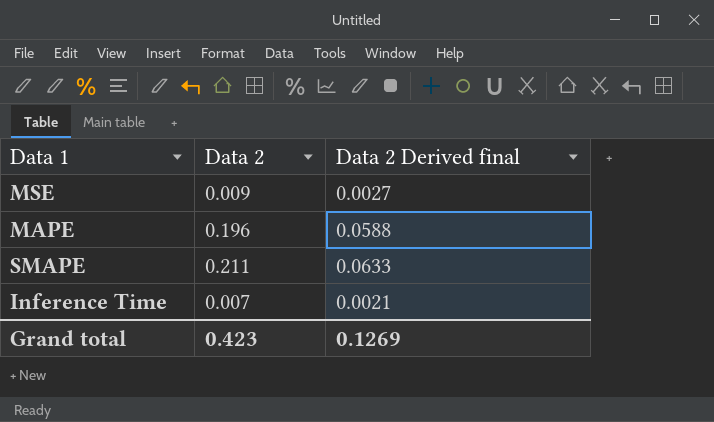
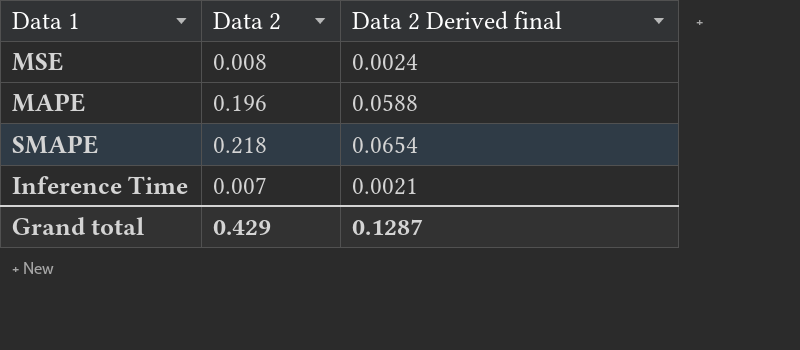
MSE | Data 2: 0.009 -> 0.008
MSE | Data 2 Derived final: 0.0027 -> 0.0024
SMAPE | Data 2: 0.211 -> 0.218
SMAPE | Data 2 Derived final: 0.0633 -> 0.0654
Grand total | Data 2: 0.423 -> 0.429
Grand total | Data 2 Derived final: 0.1269 -> 0.1287

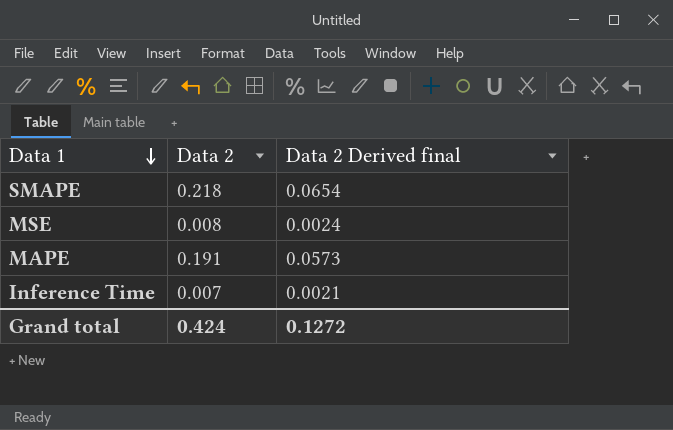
row order: none -> Data 1 descending
MAPE | Data 2: 0.196 -> 0.191
MAPE | Data 2 Derived final: 0.0588 -> 0.0573
Grand total | Data 2: 0.429 -> 0.424
Grand total | Data 2 Derived final: 0.1287 -> 0.1272

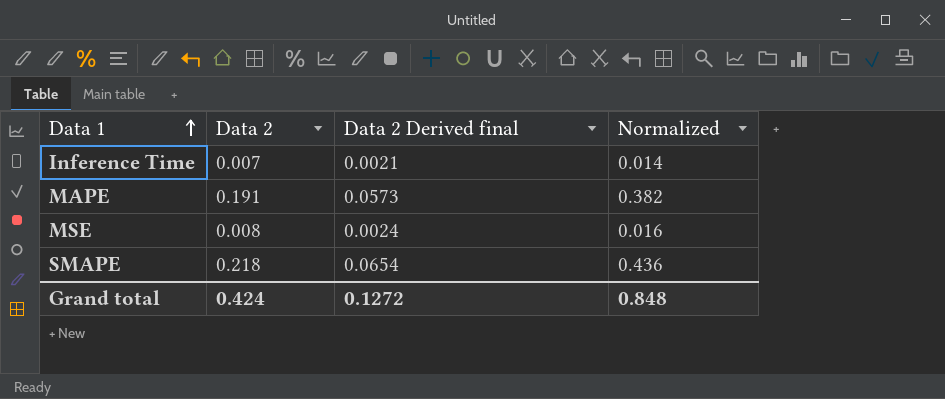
row order: Data 1 descending -> Data 1 ascending
column Normalized | formula: none -> [Data 2] * 2

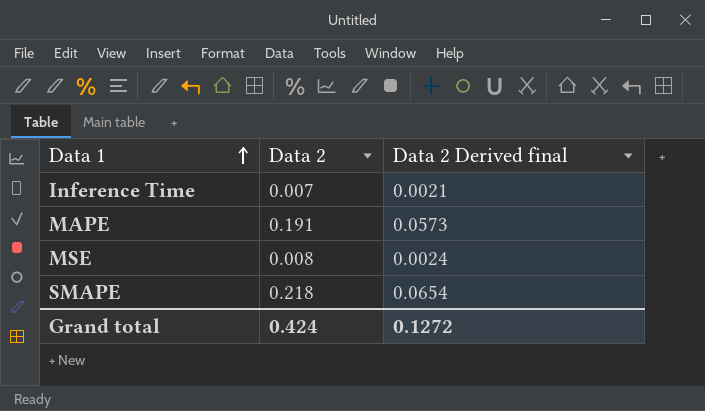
column Normalized | formula: [Data 2] * 2 -> none

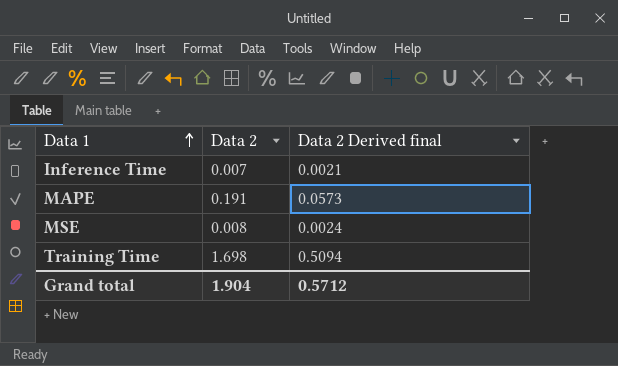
row SMAPE: 0.218 | 0.0654 -> none
row Training Time: none -> 1.698 | 0.5094
Grand total | Data 2: 0.424 -> 1.904
Grand total | Data 2 Derived final: 0.1272 -> 0.5712

